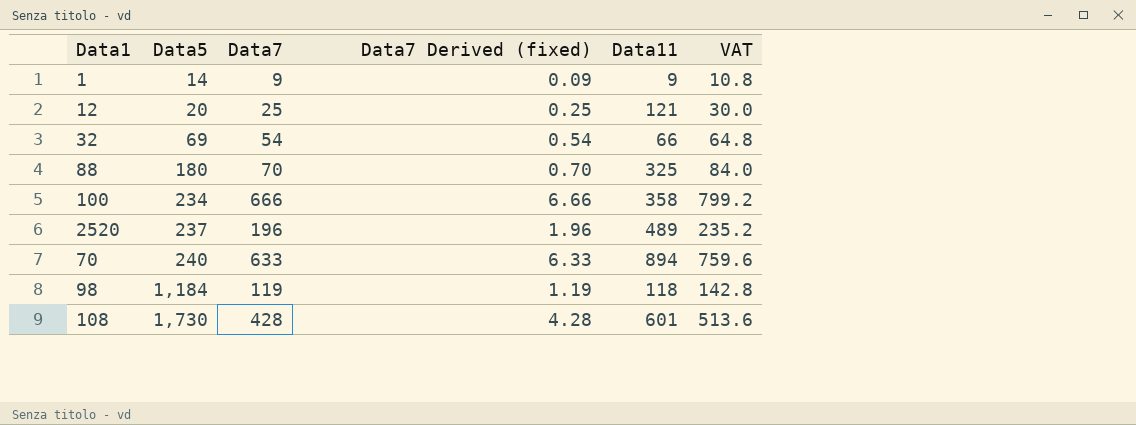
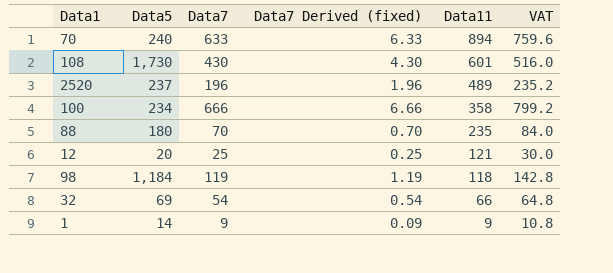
row order: Data5 ascending -> Data11 descending
108 | Data7: 428 -> 430
108 | Data7 Derived (fixed): 4.28 -> 4.30
108 | VAT: 513.6 -> 516.0
88 | Data11: 325 -> 235

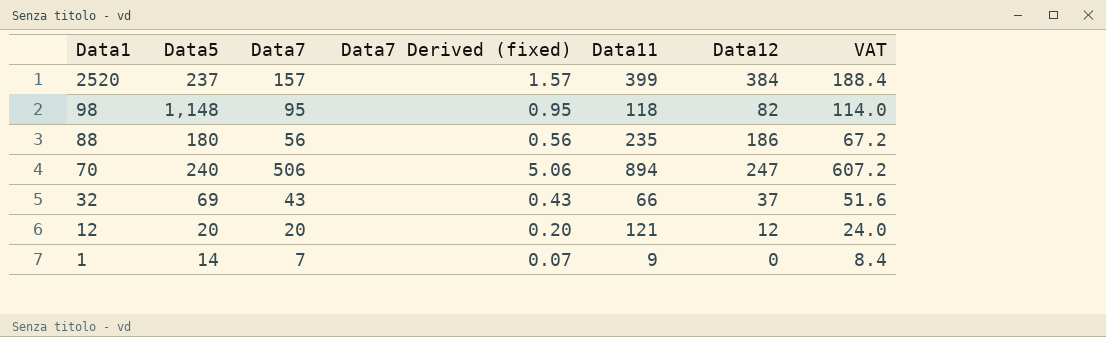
row order: Data11 descending -> Data1 descending
column Data12 | position: none -> 6
row 108: 1,730 | 430 | 4.30 | 601 | 516.0 -> none
row 100: 234 | 666 | 6.66 | 358 | 799.2 -> none
2520 | Data7: 196 -> 157
2520 | Data7 Derived (fixed): 1.96 -> 1.57
2520 | Data11: 489 -> 399
2520 | VAT: 235.2 -> 188.4
98 | Data5: 1,184 -> 1,148
98 | Data7: 119 -> 95
98 | Data7 Derived (fixed): 1.19 -> 0.95
98 | VAT: 142.8 -> 114.0
88 | Data7: 70 -> 56
88 | Data7 Derived (fixed): 0.70 -> 0.56
88 | VAT: 84.0 -> 67.2
70 | Data7: 633 -> 506
70 | Data7 Derived (fixed): 6.33 -> 5.06
70 | VAT: 759.6 -> 607.2
32 | Data7: 54 -> 43
32 | Data7 Derived (fixed): 0.54 -> 0.43
32 | VAT: 64.8 -> 51.6
12 | Data7: 25 -> 20
12 | Data7 Derived (fixed): 0.25 -> 0.20
12 | VAT: 30.0 -> 24.0
1 | Data7: 9 -> 7
1 | Data7 Derived (fixed): 0.09 -> 0.07
1 | VAT: 10.8 -> 8.4

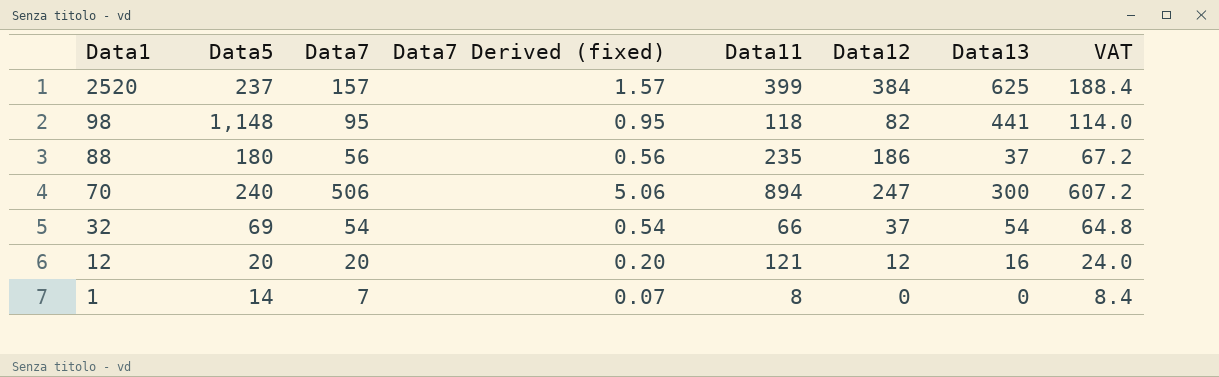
column Data13 | position: none -> 7
32 | Data7: 43 -> 54
32 | Data7 Derived (fixed): 0.43 -> 0.54
32 | VAT: 51.6 -> 64.8
1 | Data11: 9 -> 8

